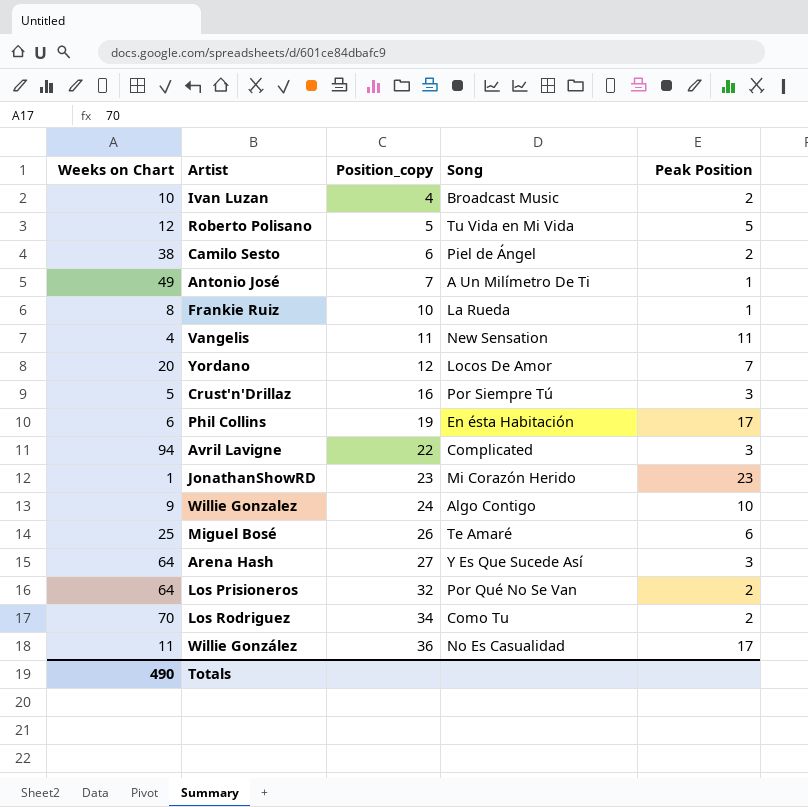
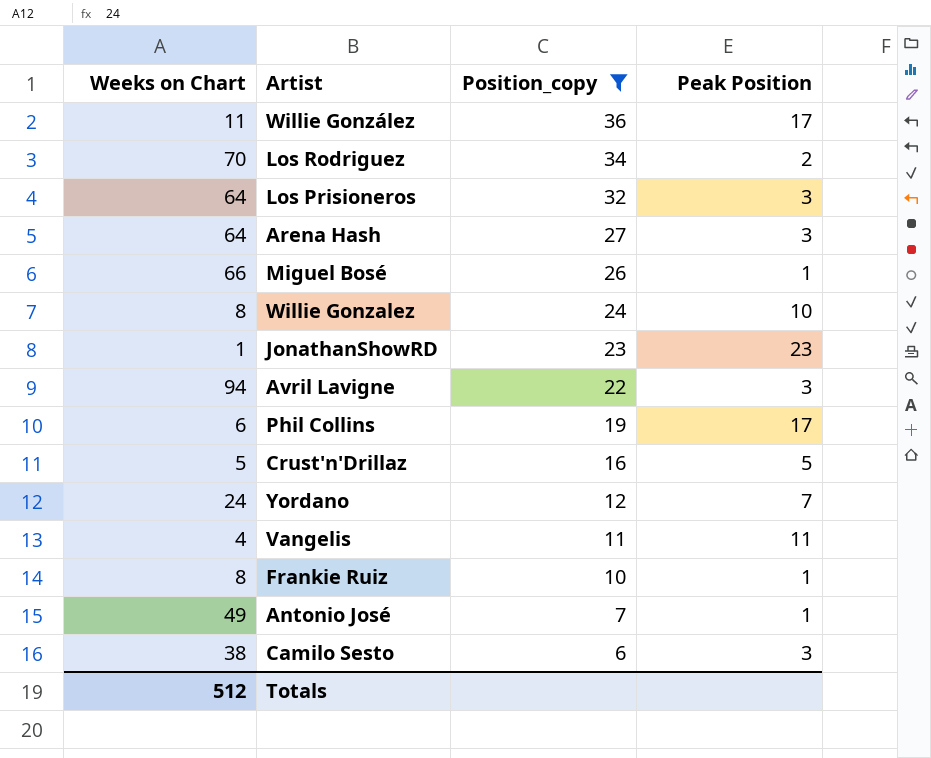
filter: none -> Position_copy >= 6
row order: Position_copy ascending -> Position_copy descending
column Song | position: 4 -> none
Los Prisioneros | Peak Position: 2 -> 3
Miguel Bosé | Weeks on Chart: 25 -> 66
Miguel Bosé | Peak Position: 6 -> 1
Willie Gonzalez | Weeks on Chart: 9 -> 8
Crust'n'Drillaz | Peak Position: 3 -> 5
Yordano | Weeks on Chart: 20 -> 24
Camilo Sesto | Peak Position: 2 -> 3
Totals | Weeks on Chart: 490 -> 512

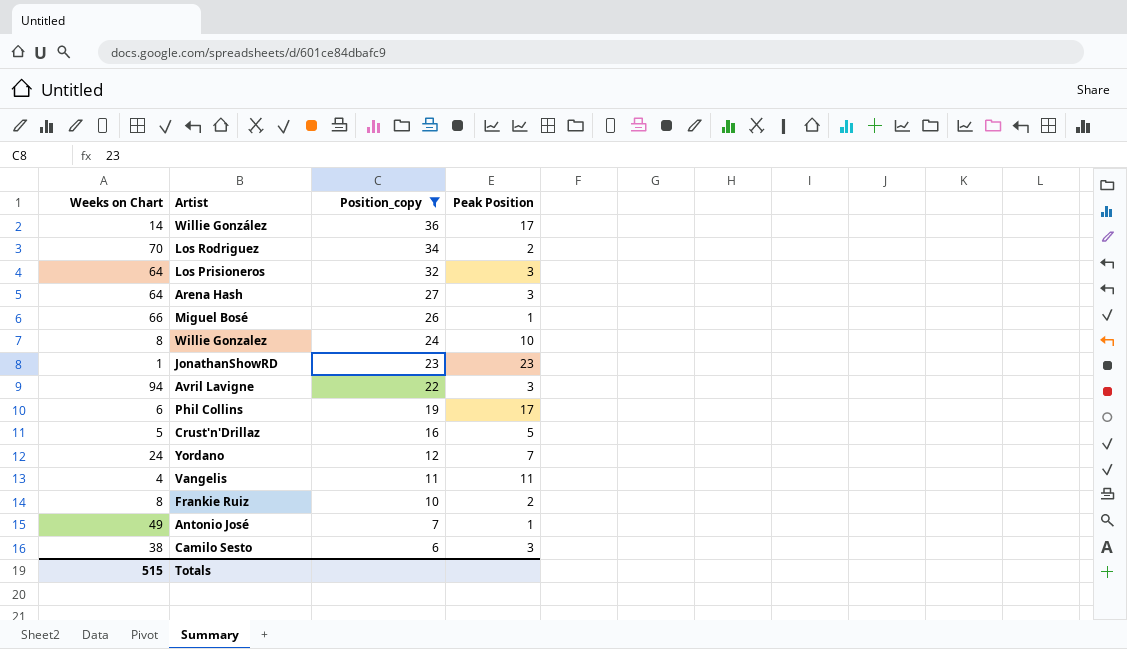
Willie González | Weeks on Chart: 11 -> 14
Frankie Ruiz | Peak Position: 1 -> 2
Totals | Weeks on Chart: 512 -> 515

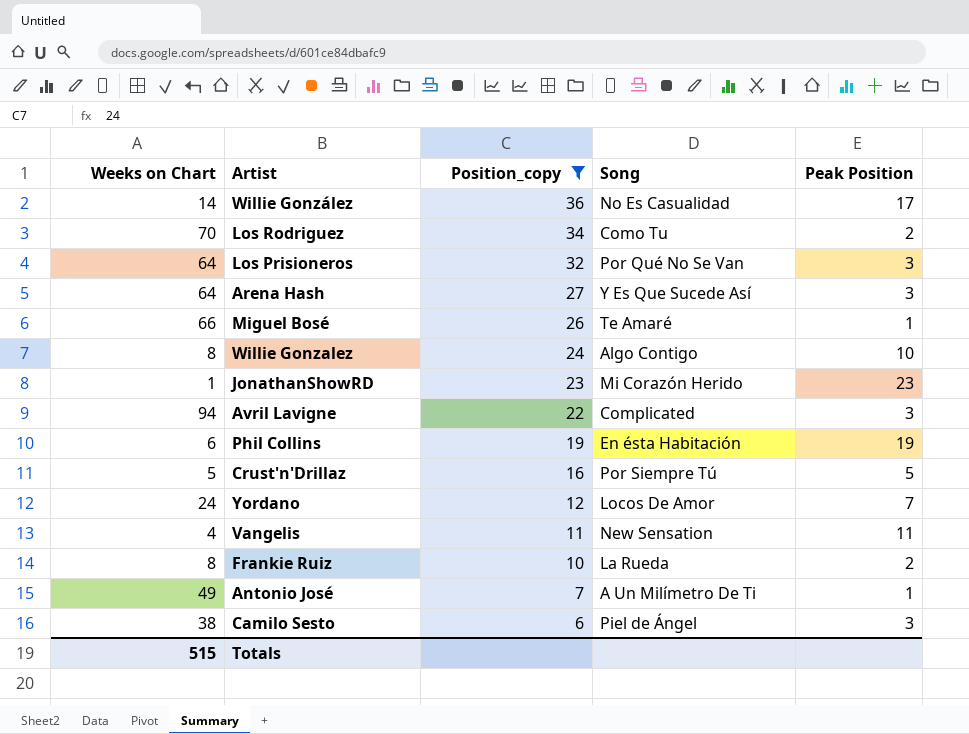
column Song | position: none -> 4
Phil Collins | Peak Position: 17 -> 19

